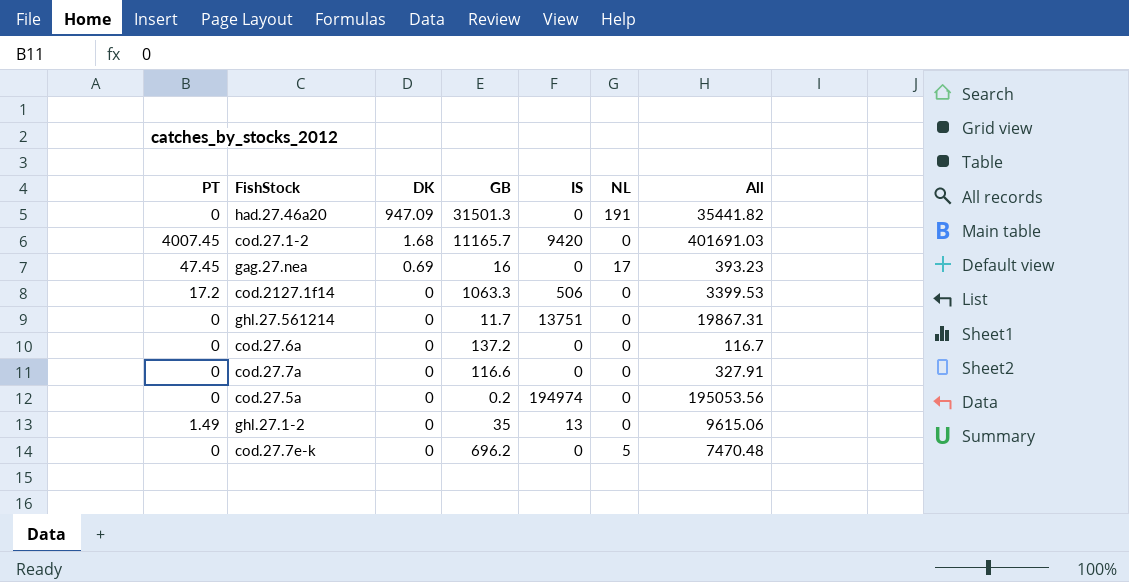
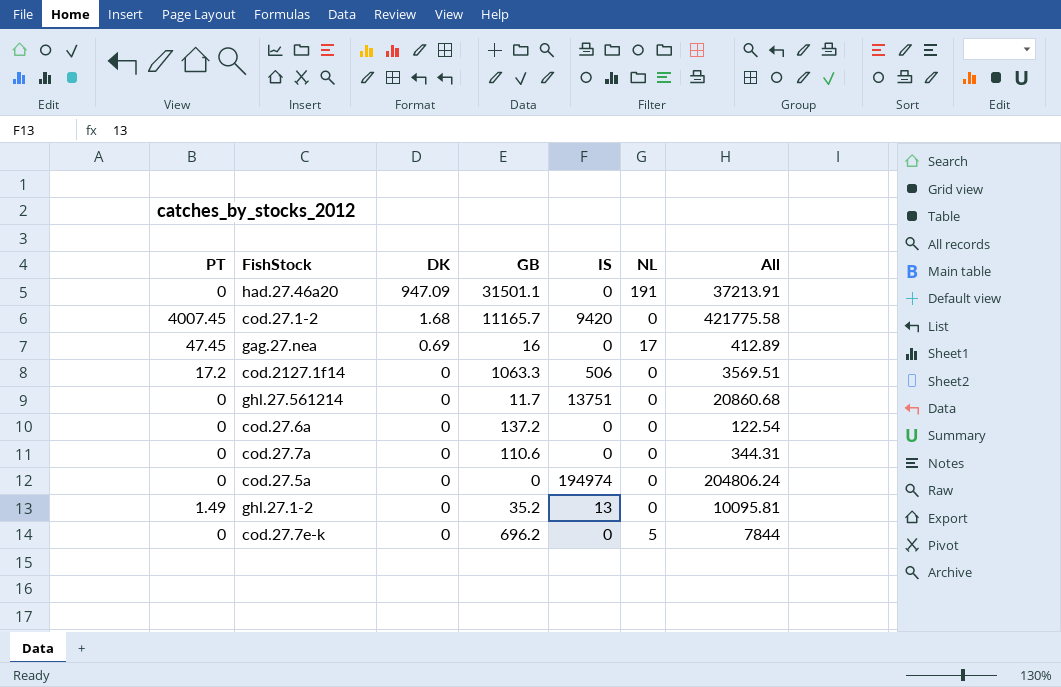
had.27.46a20 | GB: 31501.3 -> 31501.1
had.27.46a20 | All: 35441.82 -> 37213.91
cod.27.1-2 | All: 401691.03 -> 421775.58
gag.27.nea | All: 393.23 -> 412.89
cod.2127.1f14 | All: 3399.53 -> 3569.51
ghl.27.561214 | All: 19867.31 -> 20860.68
cod.27.6a | All: 116.7 -> 122.54
cod.27.7a | GB: 116.6 -> 110.6
cod.27.7a | All: 327.91 -> 344.31
cod.27.5a | GB: 0.2 -> 0
cod.27.5a | All: 195053.56 -> 204806.24
ghl.27.1-2 | GB: 35 -> 35.2
ghl.27.1-2 | All: 9615.06 -> 10095.81
cod.27.7e-k | All: 7470.48 -> 7844

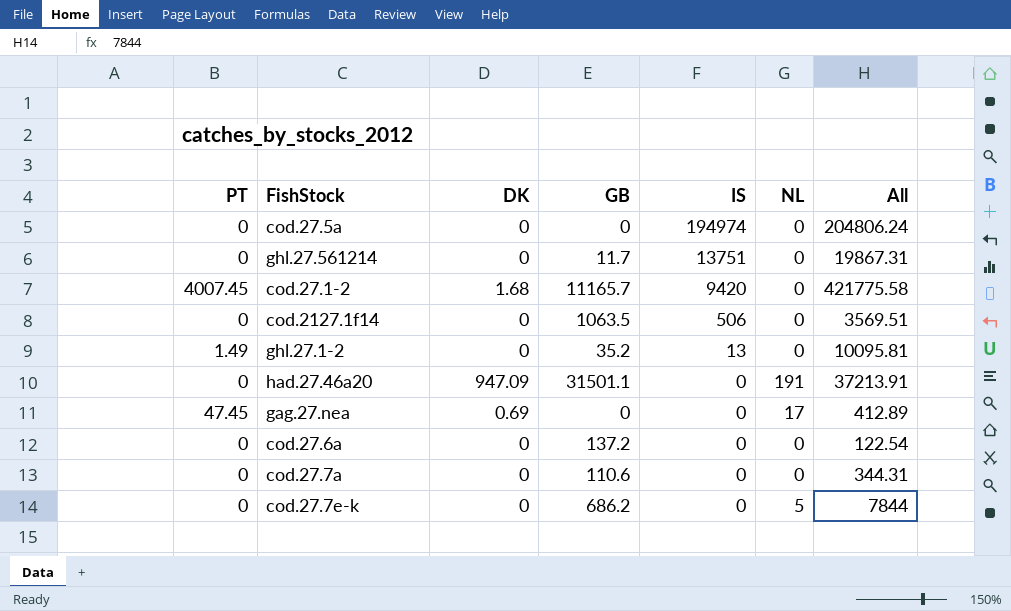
row order: DK descending -> IS descending
ghl.27.561214 | All: 20860.68 -> 19867.31
cod.2127.1f14 | PT: 17.2 -> 0
cod.2127.1f14 | GB: 1063.3 -> 1063.5
gag.27.nea | GB: 16 -> 0
cod.27.7e-k | GB: 696.2 -> 686.2

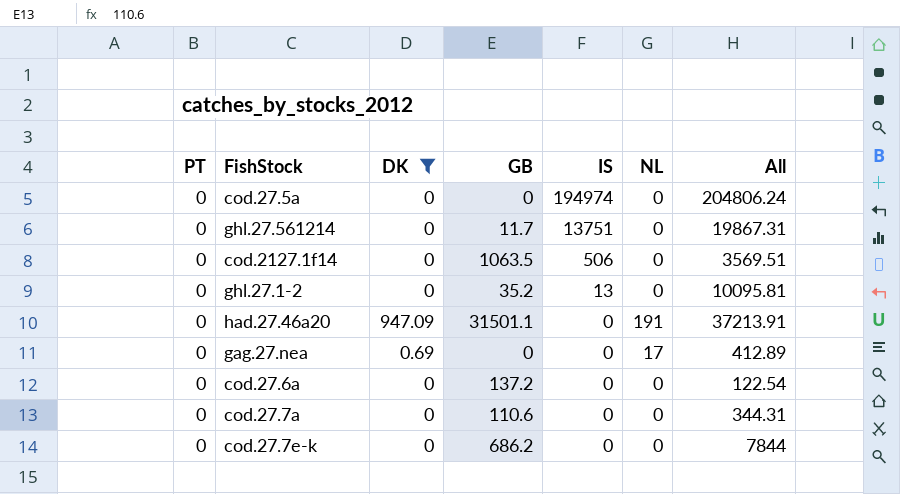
filter: none -> DK != 1.68
ghl.27.1-2 | PT: 1.49 -> 0
gag.27.nea | PT: 47.45 -> 0
cod.27.7e-k | NL: 5 -> 0

